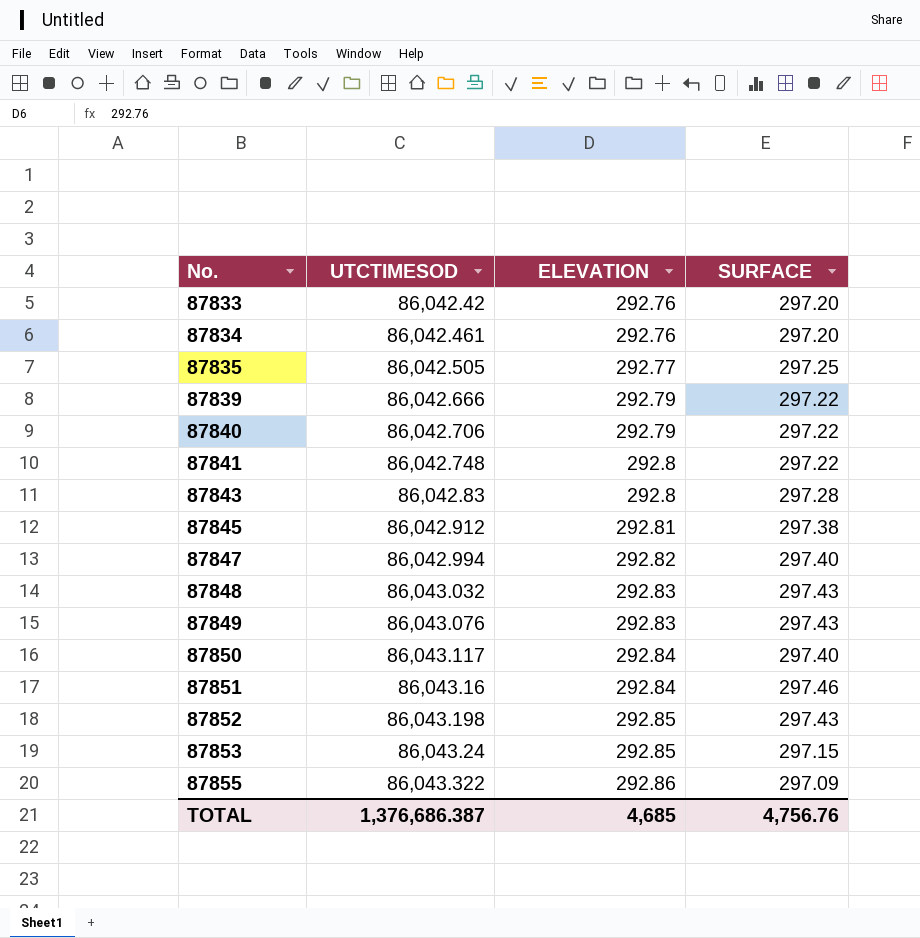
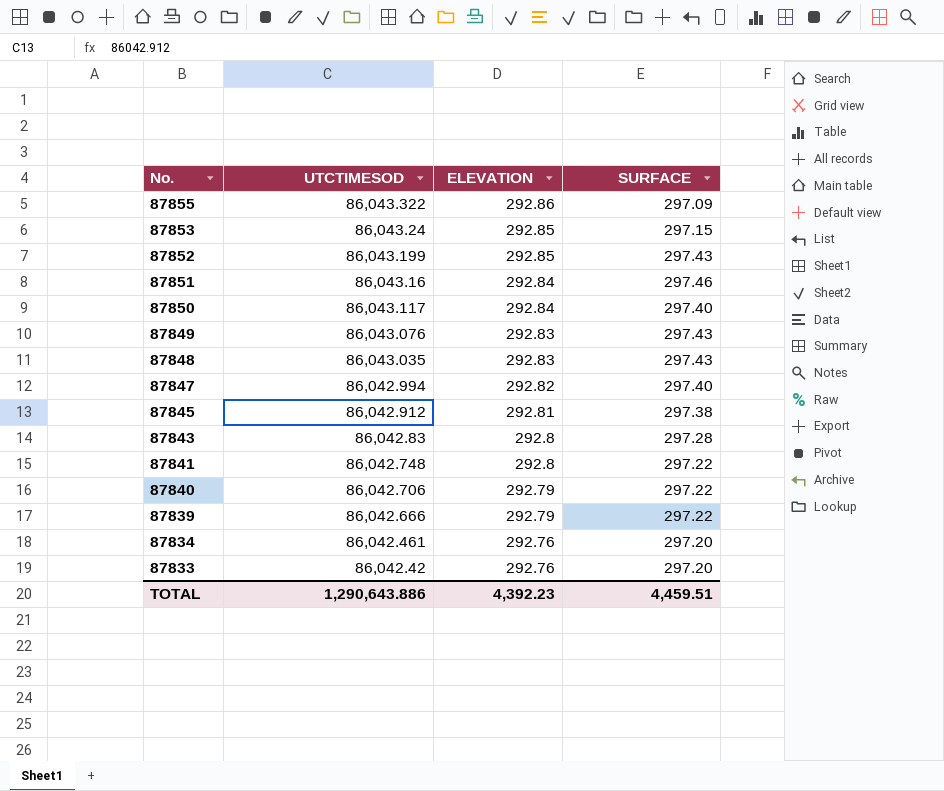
row order: No. ascending -> No. descending
row 87835: 86,042.505 | 292.77 | 297.25 -> none
87852 | UTCTIMESOD: 86,043.198 -> 86,043.199
87848 | UTCTIMESOD: 86,043.032 -> 86,043.035
TOTAL | UTCTIMESOD: 1,376,686.387 -> 1,290,643.886
TOTAL | ELEVATION: 4,685 -> 4,392.23
TOTAL | SURFACE: 4,756.76 -> 4,459.51

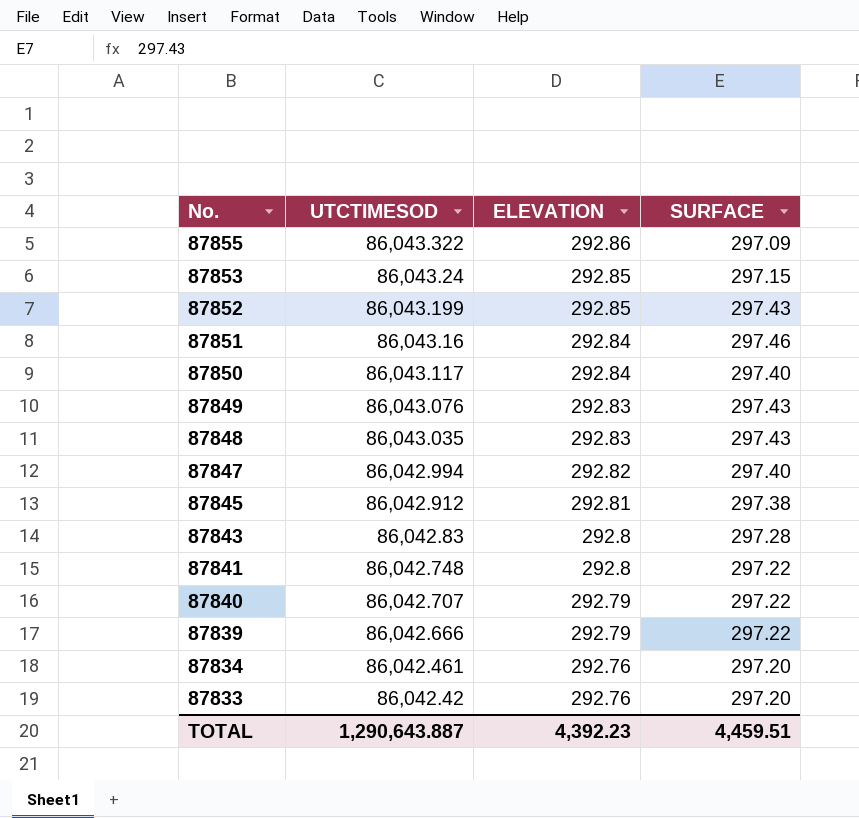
87840 | UTCTIMESOD: 86,042.706 -> 86,042.707
TOTAL | UTCTIMESOD: 1,290,643.886 -> 1,290,643.887

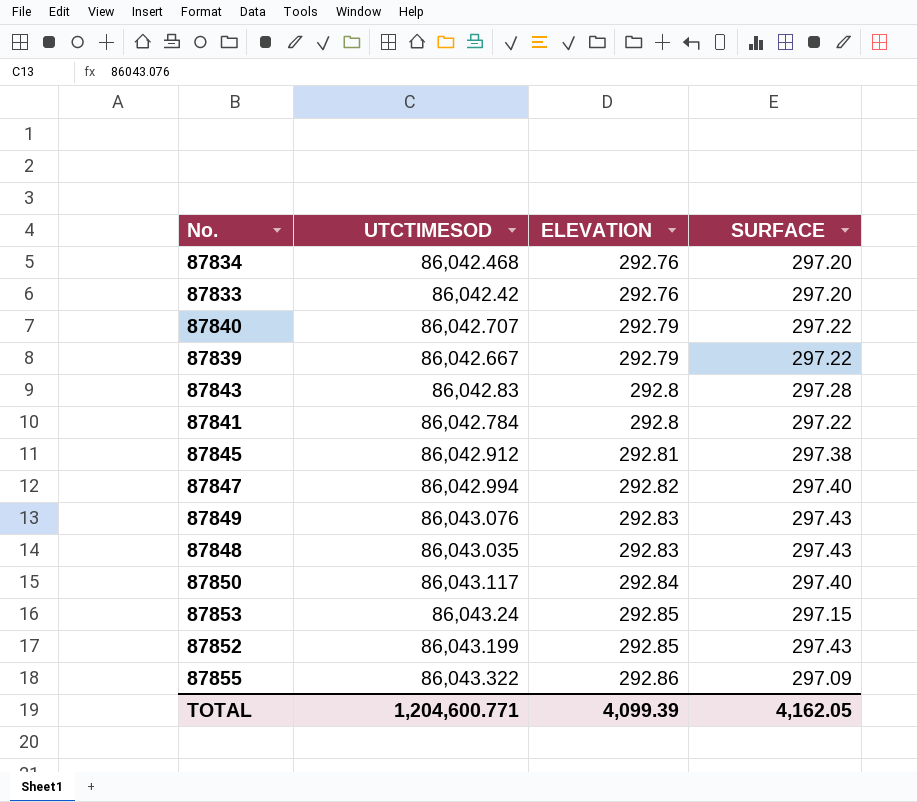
row order: No. descending -> ELEVATION ascending
row 87851: 86,043.16 | 292.84 | 297.46 -> none
87834 | UTCTIMESOD: 86,042.461 -> 86,042.468
87839 | UTCTIMESOD: 86,042.666 -> 86,042.667
87841 | UTCTIMESOD: 86,042.748 -> 86,042.784
TOTAL | UTCTIMESOD: 1,290,643.887 -> 1,204,600.771
TOTAL | ELEVATION: 4,392.23 -> 4,099.39
TOTAL | SURFACE: 4,459.51 -> 4,162.05

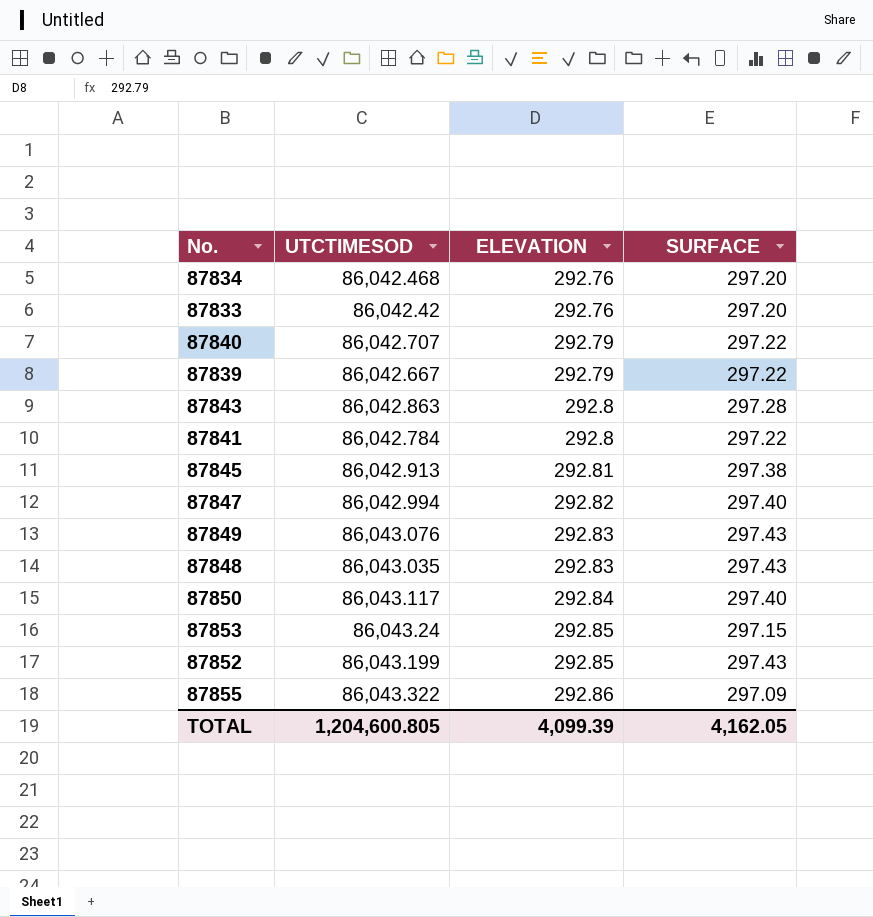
87843 | UTCTIMESOD: 86,042.83 -> 86,042.863
87845 | UTCTIMESOD: 86,042.912 -> 86,042.913
TOTAL | UTCTIMESOD: 1,204,600.771 -> 1,204,600.805

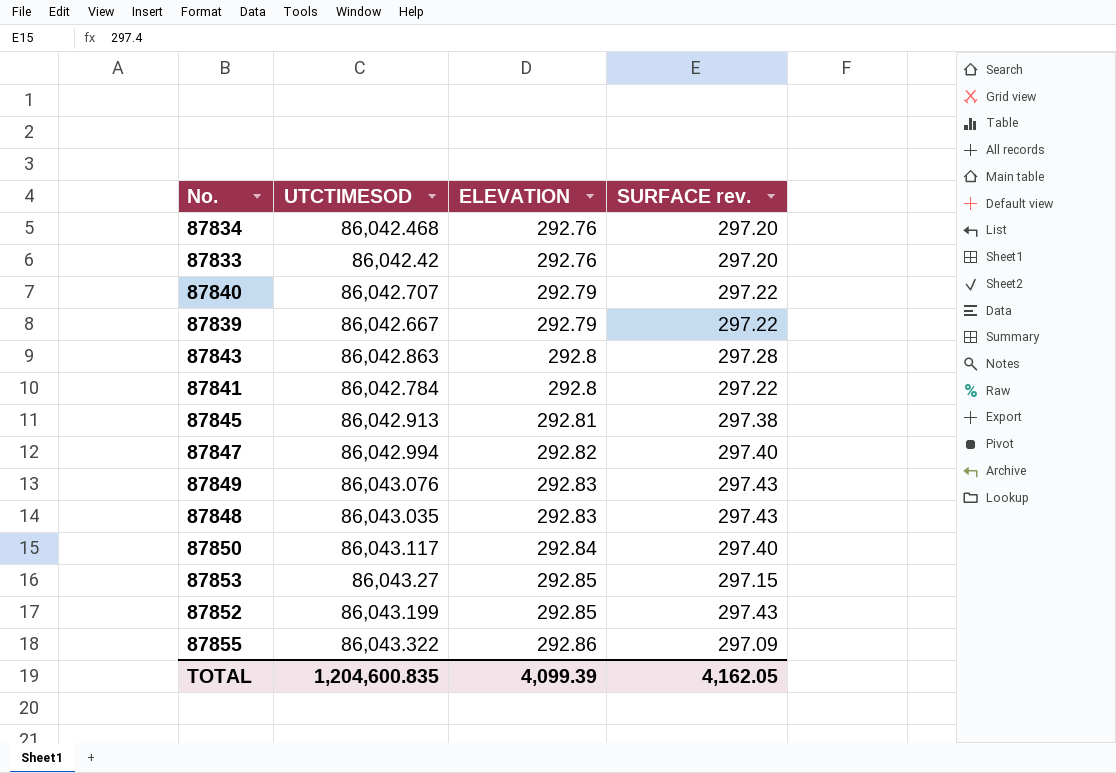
column name: SURFACE -> SURFACE rev.
87853 | UTCTIMESOD: 86,043.24 -> 86,043.27
TOTAL | UTCTIMESOD: 1,204,600.805 -> 1,204,600.835

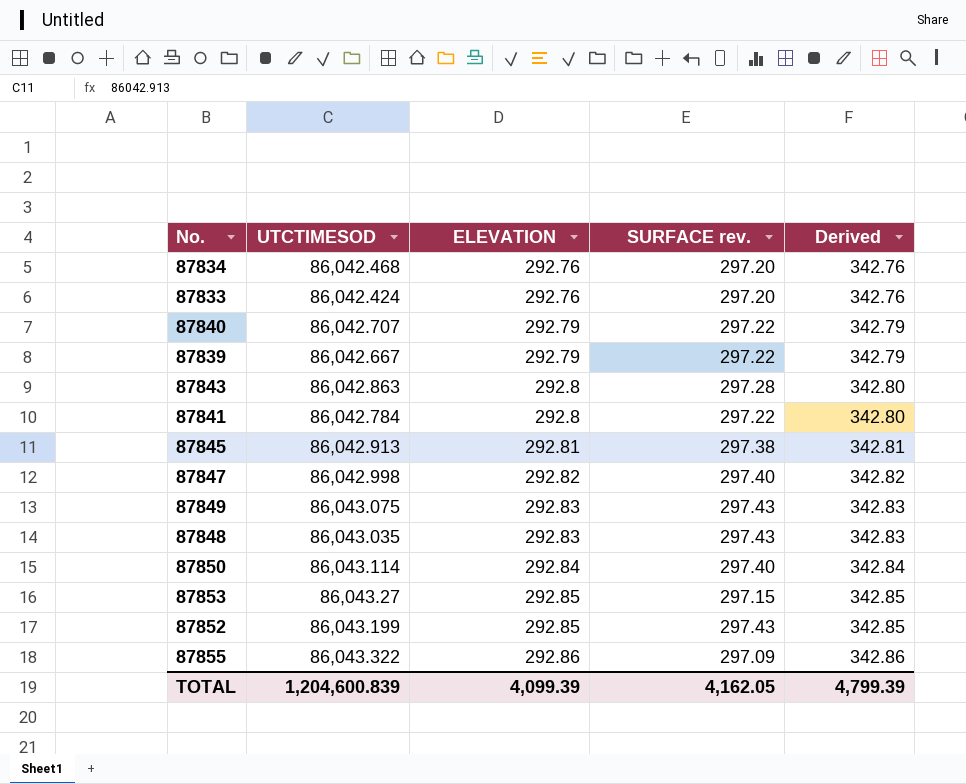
column Derived | formula: none -> [ELEVATION] + 50
87833 | UTCTIMESOD: 86,042.42 -> 86,042.424
87847 | UTCTIMESOD: 86,042.994 -> 86,042.998
87849 | UTCTIMESOD: 86,043.076 -> 86,043.075
87850 | UTCTIMESOD: 86,043.117 -> 86,043.114
TOTAL | UTCTIMESOD: 1,204,600.835 -> 1,204,600.839

